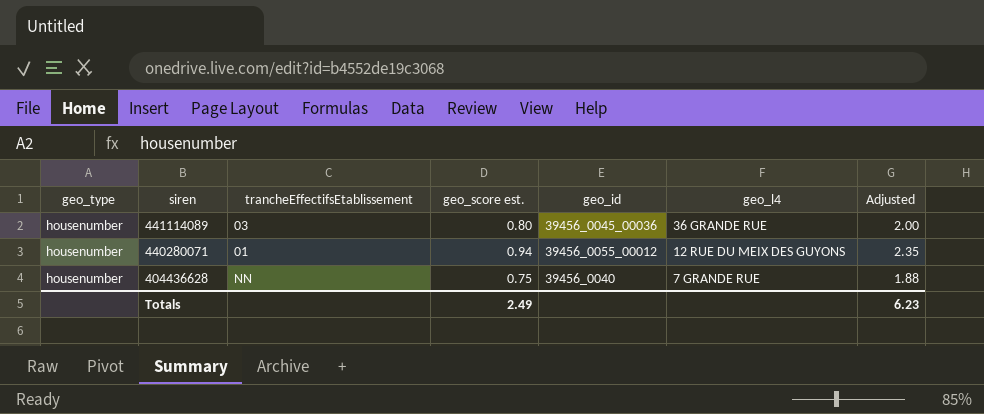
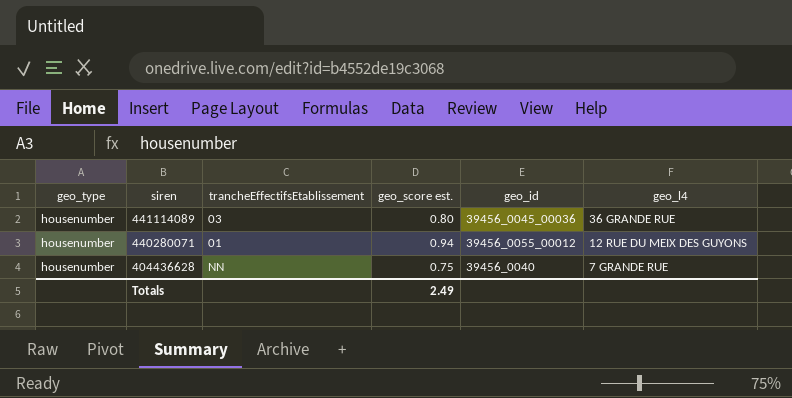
column Adjusted | formula: [geo_score est.] * 2.5 -> none

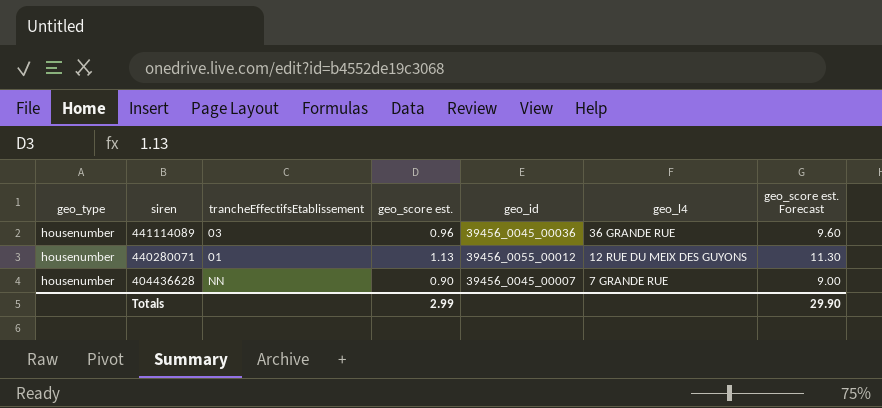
column geo_score est. Forecast | formula: none -> [geo_score est.] * 10
441114089 | geo_score est.: 0.80 -> 0.96
440280071 | geo_score est.: 0.94 -> 1.13
404436628 | geo_score est.: 0.75 -> 0.90
404436628 | geo_id: 39456_0040 -> 39456_0045_00007
Totals | geo_score est.: 2.49 -> 2.99

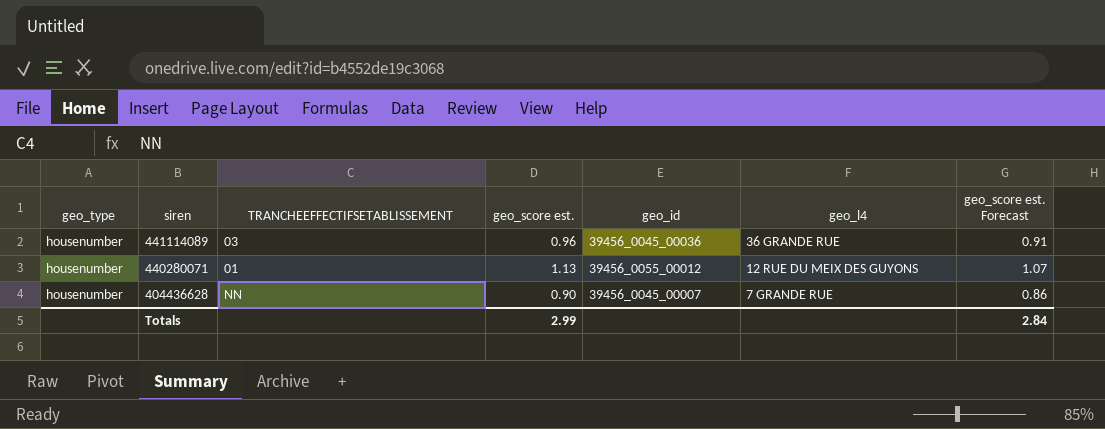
column name: trancheEffectifsEtablissement -> TRANCHEEFFECTIFSETABLISSEMENT
column geo_score est. Forecast | formula: [geo_score est.] * 10 -> [geo_score est.] * 0.95
Totals | geo_score est. Forecast: 29.90 -> 2.84

